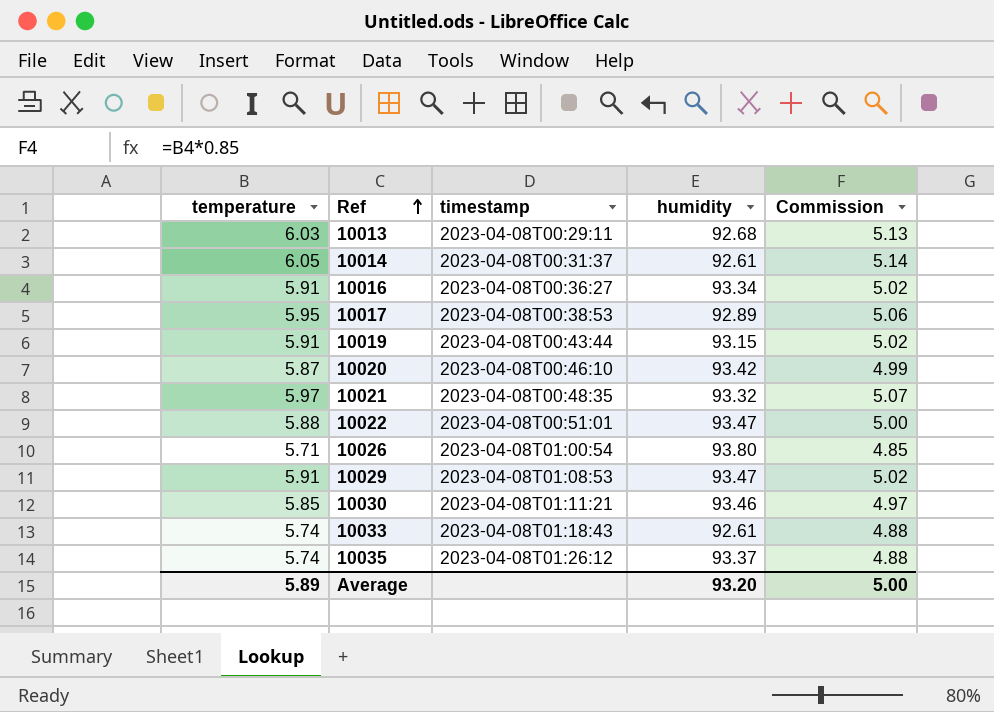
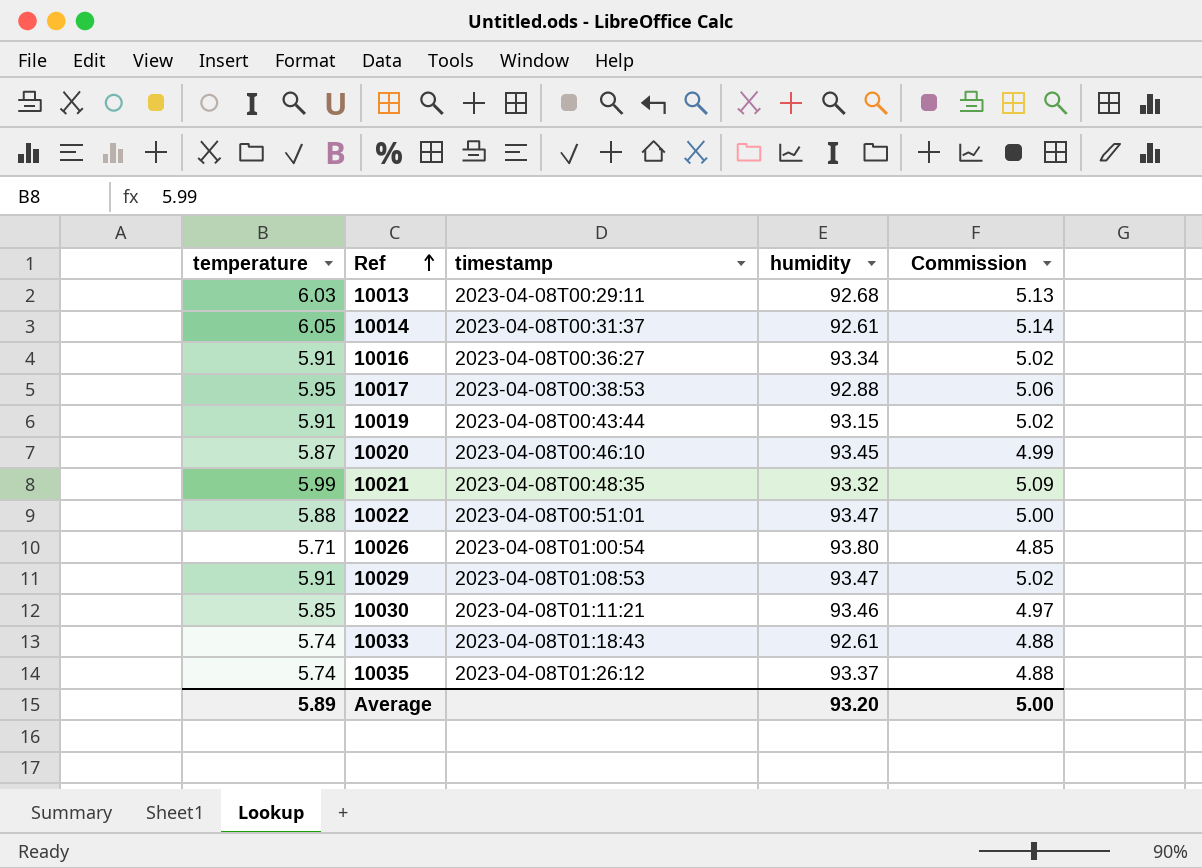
10017 | humidity: 92.89 -> 92.88
10020 | humidity: 93.42 -> 93.45
10021 | temperature: 5.97 -> 5.99
10021 | Commission: 5.07 -> 5.09

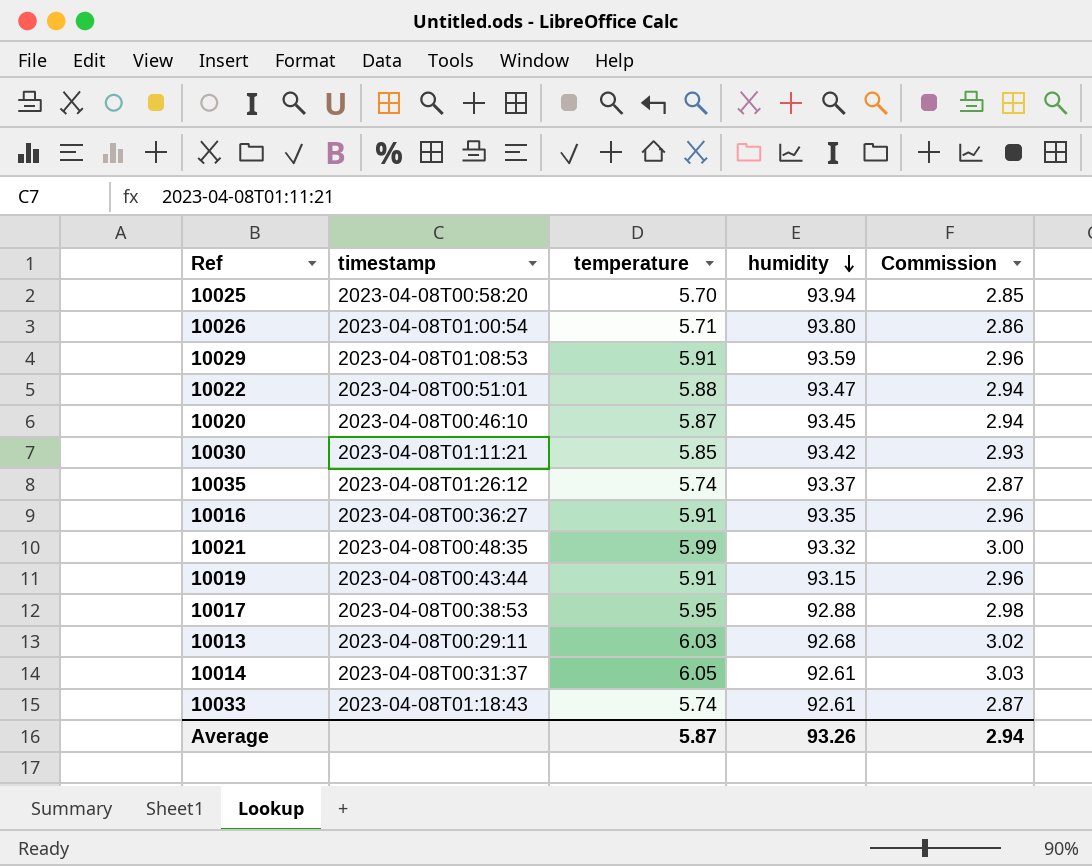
row order: Ref ascending -> humidity descending
column temperature | position: 1 -> 3
column Commission | formula: [temperature] * 0.85 -> [temperature] * 0.5
row 10025: none -> 2023-04-08T00:58:20 | 5.70 | 93.94 | 2.85
10029 | humidity: 93.47 -> 93.59
10030 | humidity: 93.46 -> 93.42
10016 | humidity: 93.34 -> 93.35
Average | temperature: 5.89 -> 5.87
Average | humidity: 93.20 -> 93.26
Average | Commission: 5.00 -> 2.94

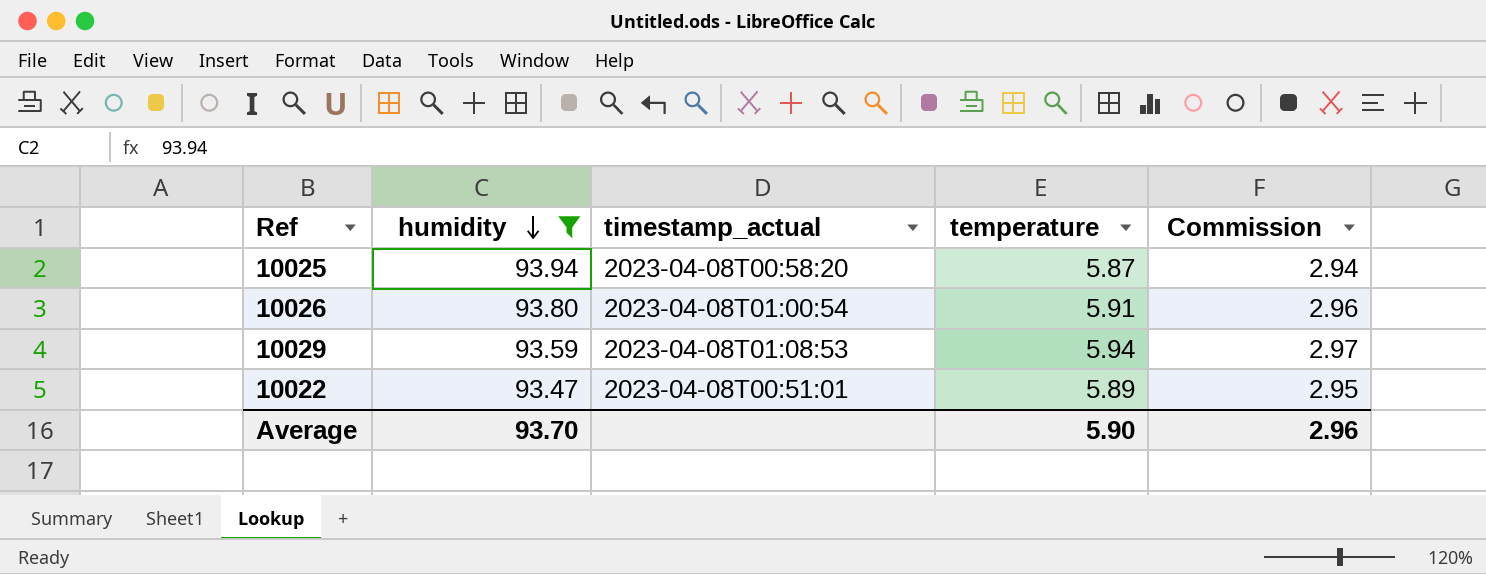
filter: none -> humidity >= 93.47
column humidity | position: 4 -> 2
column name: timestamp -> timestamp_actual
10025 | temperature: 5.70 -> 5.87
10025 | Commission: 2.85 -> 2.94
10026 | temperature: 5.71 -> 5.91
10026 | Commission: 2.86 -> 2.96
10029 | temperature: 5.91 -> 5.94
10029 | Commission: 2.96 -> 2.97
10022 | temperature: 5.88 -> 5.89
10022 | Commission: 2.94 -> 2.95
Average | humidity: 93.26 -> 93.70
Average | temperature: 5.87 -> 5.90
Average | Commission: 2.94 -> 2.96

